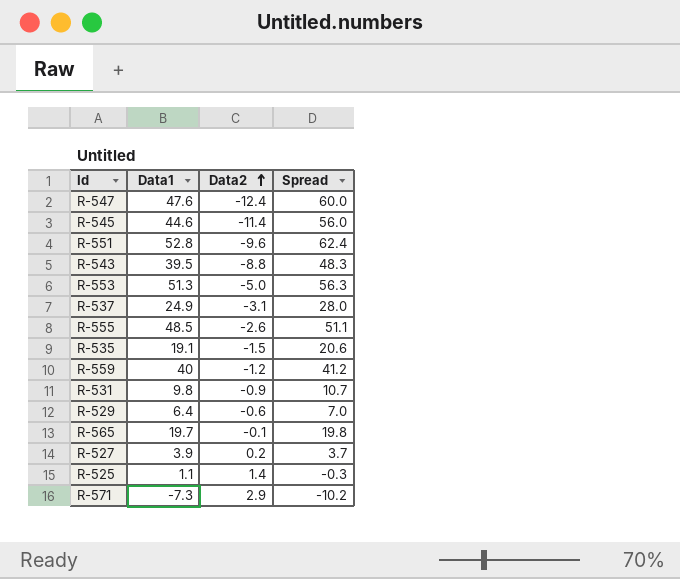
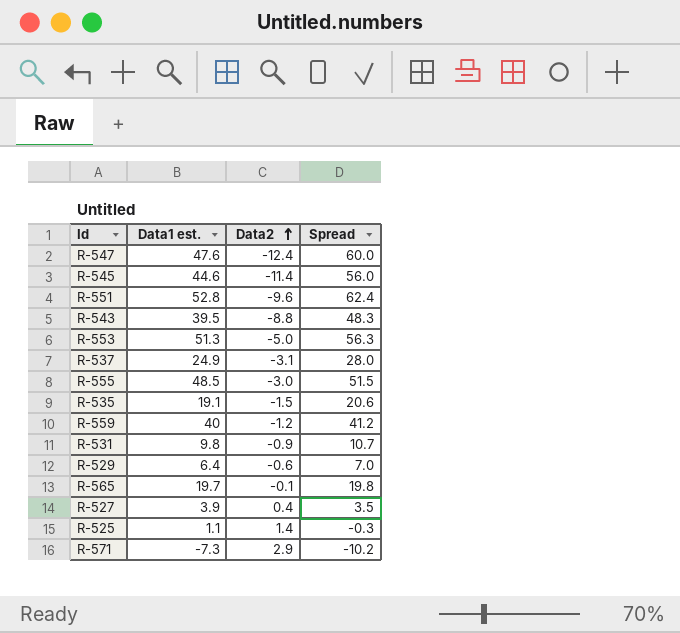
column name: Data1 -> Data1 est.
R-555 | Data2: -2.6 -> -3.0
R-555 | Spread: 51.1 -> 51.5
R-527 | Data2: 0.2 -> 0.4
R-527 | Spread: 3.7 -> 3.5

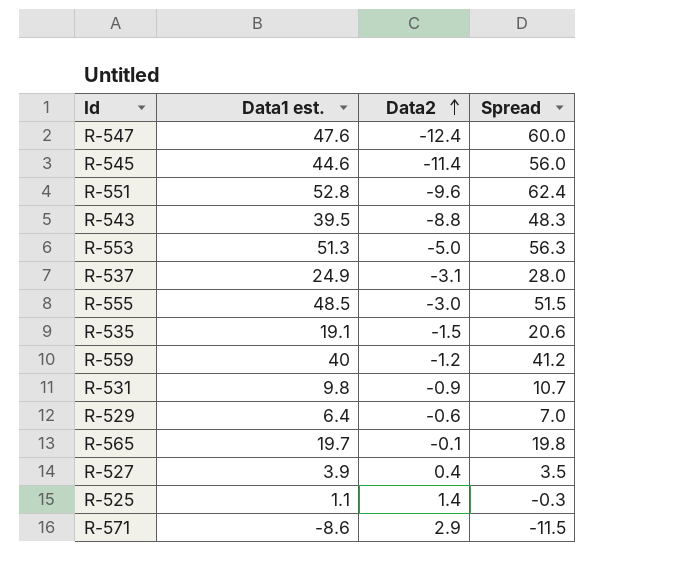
R-571 | Data1 est.: -7.3 -> -8.6
R-571 | Spread: -10.2 -> -11.5

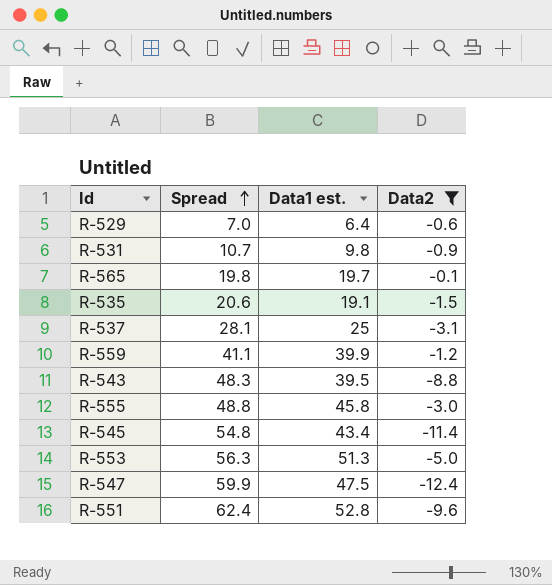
filter: none -> Data2 <= -0.1
row order: Data2 ascending -> Spread ascending
column Spread | position: 4 -> 2
R-537 | Spread: 28.0 -> 28.1
R-537 | Data1 est.: 24.9 -> 25
R-559 | Spread: 41.2 -> 41.1
R-559 | Data1 est.: 40 -> 39.9
R-555 | Spread: 51.5 -> 48.8
R-555 | Data1 est.: 48.5 -> 45.8
R-545 | Spread: 56.0 -> 54.8
R-545 | Data1 est.: 44.6 -> 43.4
R-547 | Spread: 60.0 -> 59.9
R-547 | Data1 est.: 47.6 -> 47.5

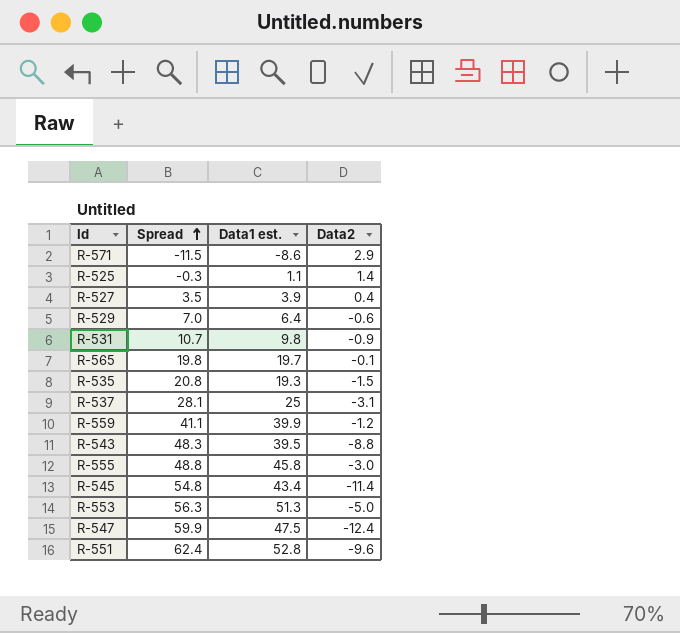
filter: Data2 <= -0.1 -> none
R-535 | Spread: 20.6 -> 20.8
R-535 | Data1 est.: 19.1 -> 19.3

